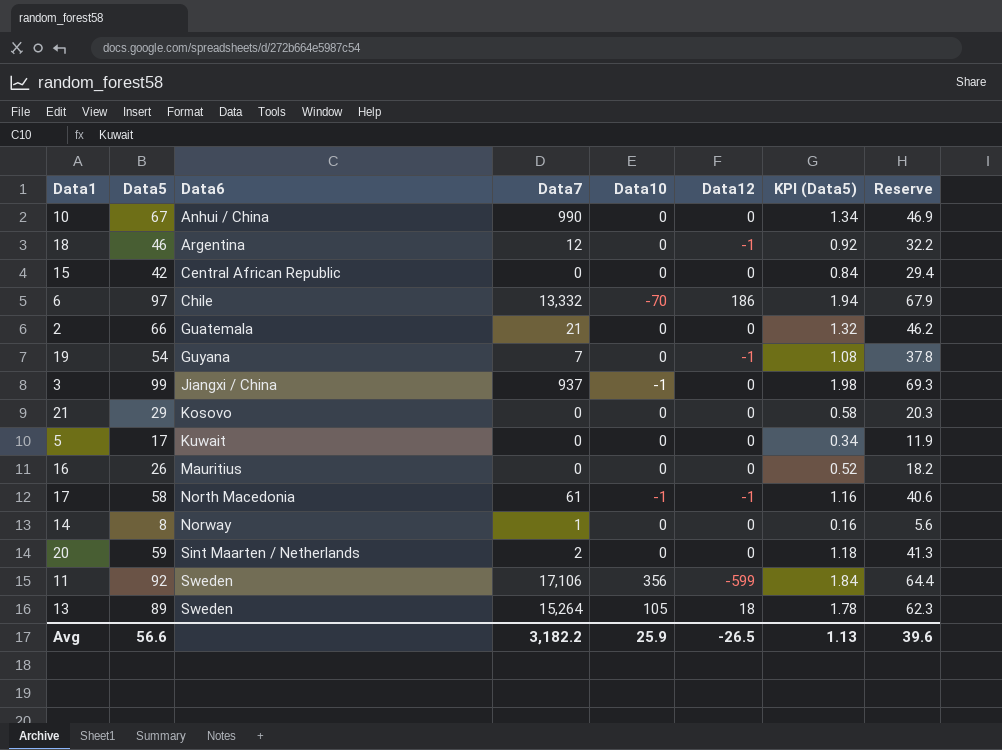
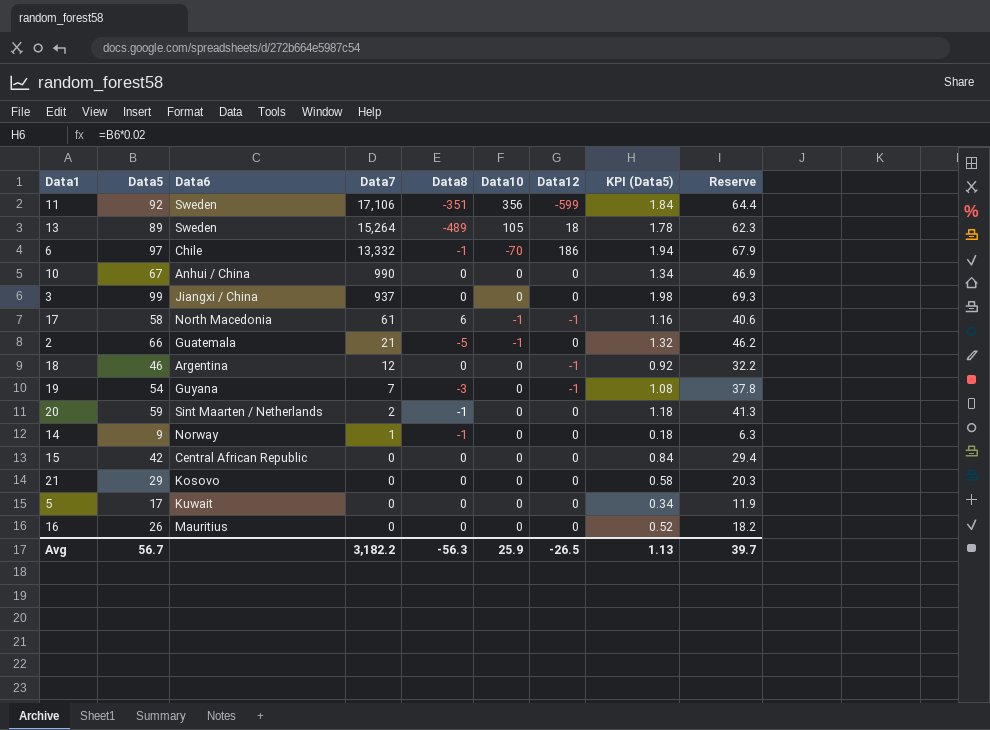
row order: Data6 ascending -> Data7 descending
column Data8 | position: none -> 5
3 | Data10: -1 -> 0
2 | Data10: 0 -> -1
14 | Data5: 8 -> 9
14 | KPI (Data5): 0.16 -> 0.18
14 | Reserve: 5.6 -> 6.3
Avg | Data5: 56.6 -> 56.7
Avg | Reserve: 39.6 -> 39.7

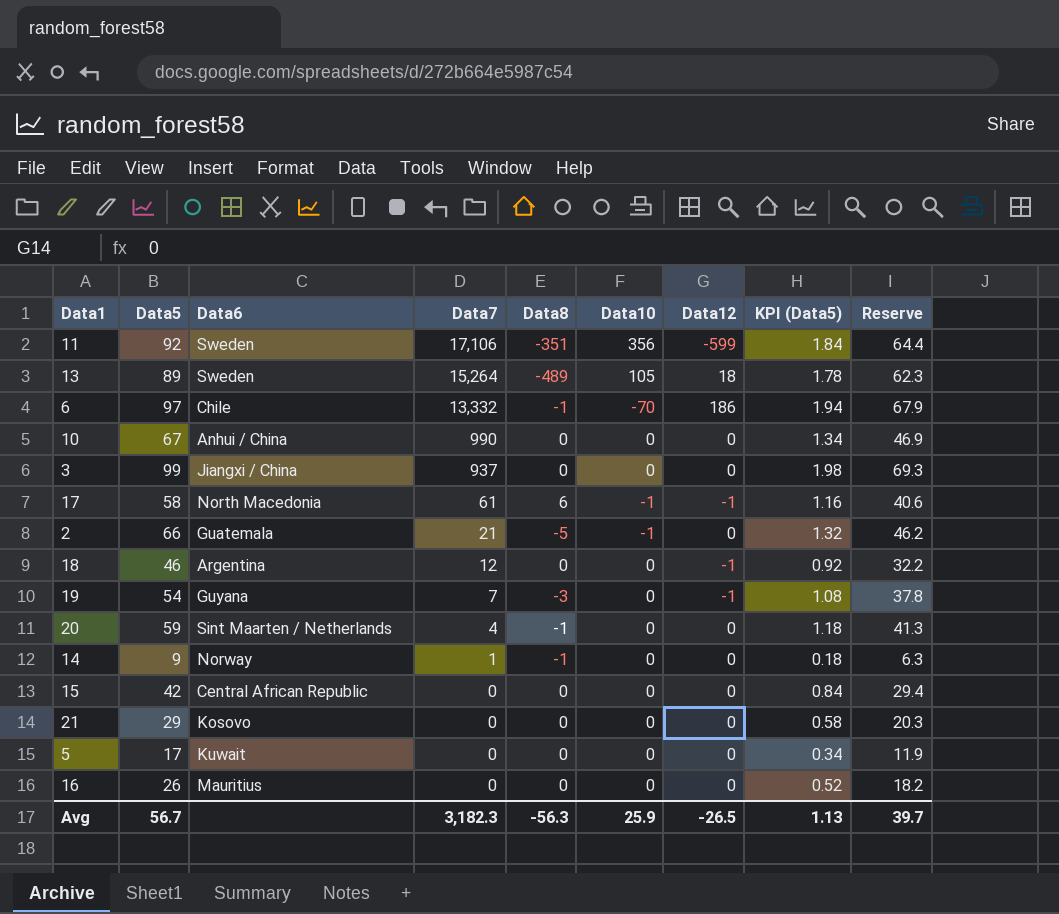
20 | Data7: 2 -> 4
Avg | Data7: 3,182.2 -> 3,182.3

